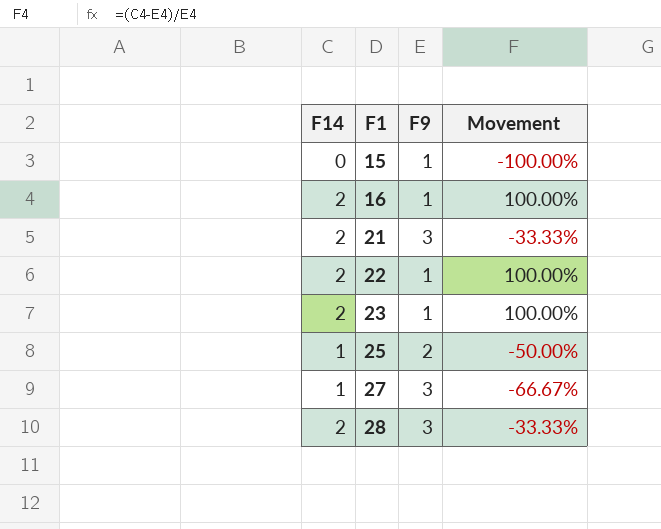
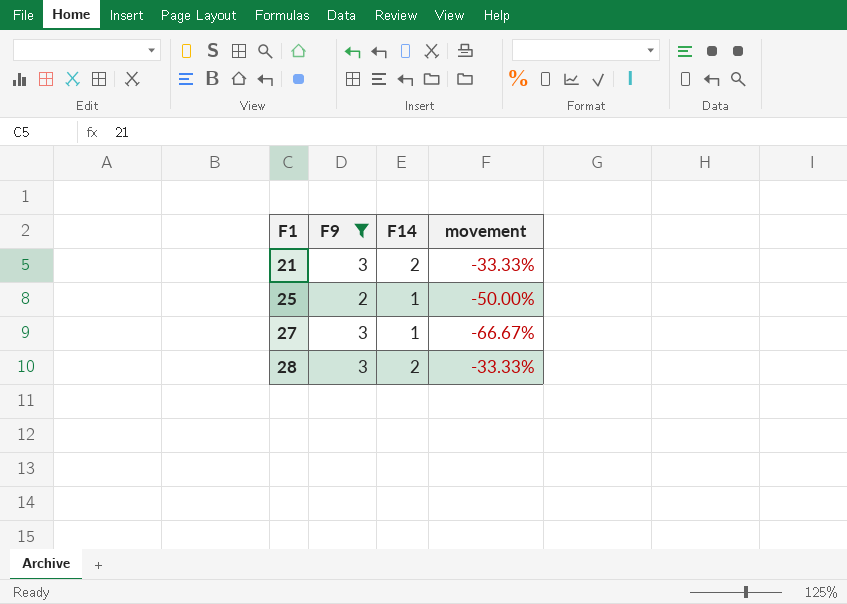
filter: none -> F9 != 1
column F14 | position: 1 -> 3
column name: Movement -> movement

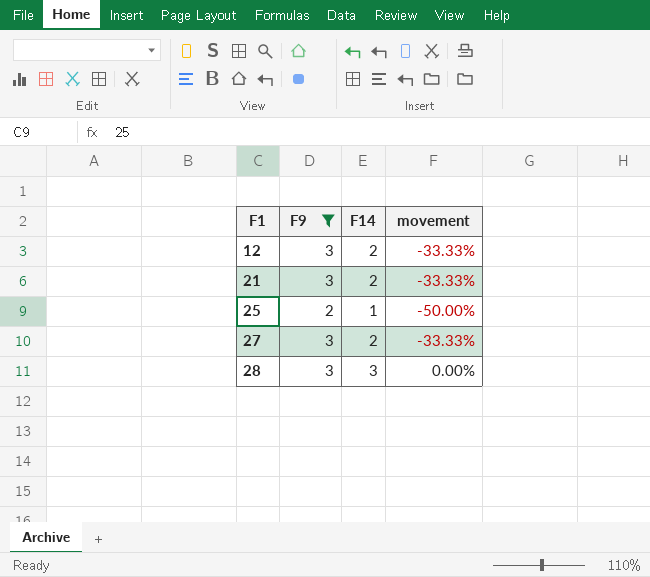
row 12: none -> 3 | 2 | -33.33%
27 | F14: 1 -> 2
27 | movement: -66.67% -> -33.33%
28 | F14: 2 -> 3
28 | movement: -33.33% -> 0.00%

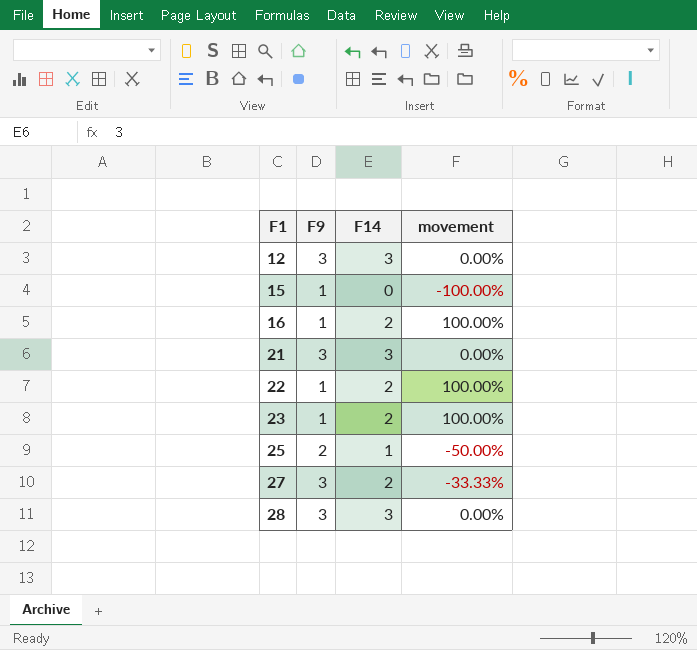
filter: F9 != 1 -> none
12 | F14: 2 -> 3
12 | movement: -33.33% -> 0.00%
21 | F14: 2 -> 3
21 | movement: -33.33% -> 0.00%

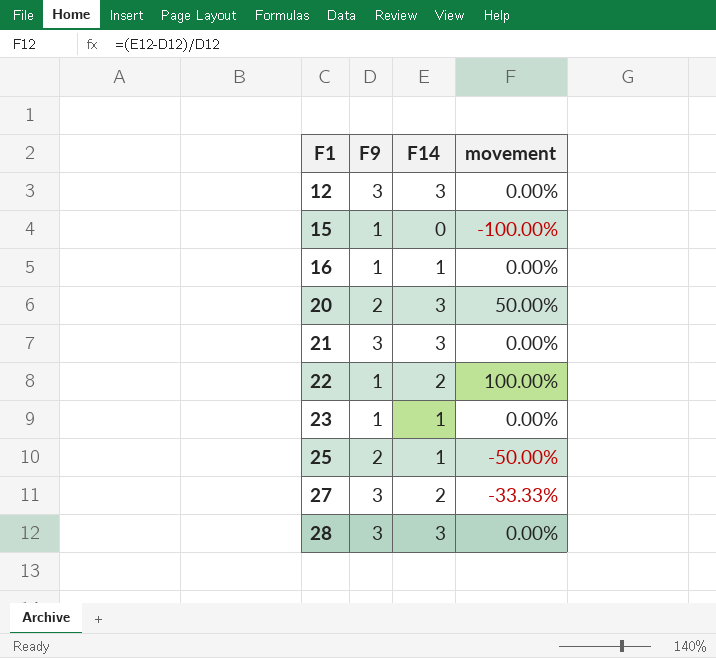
16 | F14: 2 -> 1
16 | movement: 100.00% -> 0.00%
row 20: none -> 2 | 3 | 50.00%
23 | F14: 2 -> 1
23 | movement: 100.00% -> 0.00%

